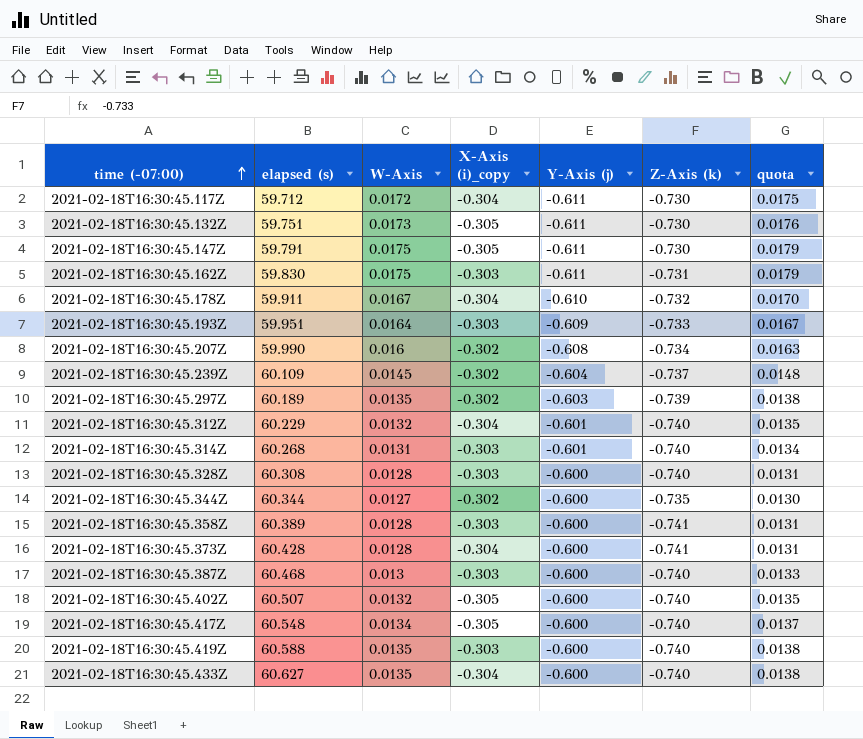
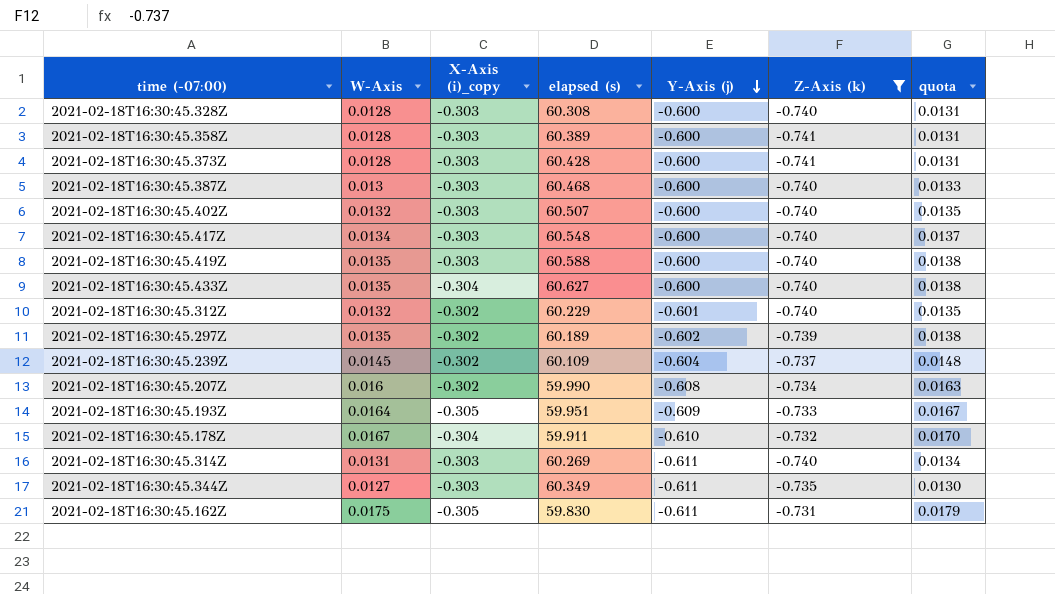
filter: none -> Z-Axis (k) != -0.730
row order: time (-07:00) ascending -> Y-Axis (j) descending
column elapsed (s) | position: 2 -> 4
2021-02-18T16:30:45.373Z | X-Axis (i)_copy: -0.304 -> -0.303
2021-02-18T16:30:45.402Z | X-Axis (i)_copy: -0.305 -> -0.303
2021-02-18T16:30:45.417Z | X-Axis (i)_copy: -0.305 -> -0.303
2021-02-18T16:30:45.312Z | X-Axis (i)_copy: -0.304 -> -0.302
2021-02-18T16:30:45.297Z | Y-Axis (j): -0.603 -> -0.602
2021-02-18T16:30:45.193Z | X-Axis (i)_copy: -0.303 -> -0.305
2021-02-18T16:30:45.314Z | elapsed (s): 60.268 -> 60.269
2021-02-18T16:30:45.314Z | Y-Axis (j): -0.601 -> -0.611
2021-02-18T16:30:45.344Z | X-Axis (i)_copy: -0.302 -> -0.303
2021-02-18T16:30:45.344Z | elapsed (s): 60.344 -> 60.349
2021-02-18T16:30:45.344Z | Y-Axis (j): -0.600 -> -0.611
2021-02-18T16:30:45.162Z | X-Axis (i)_copy: -0.303 -> -0.305

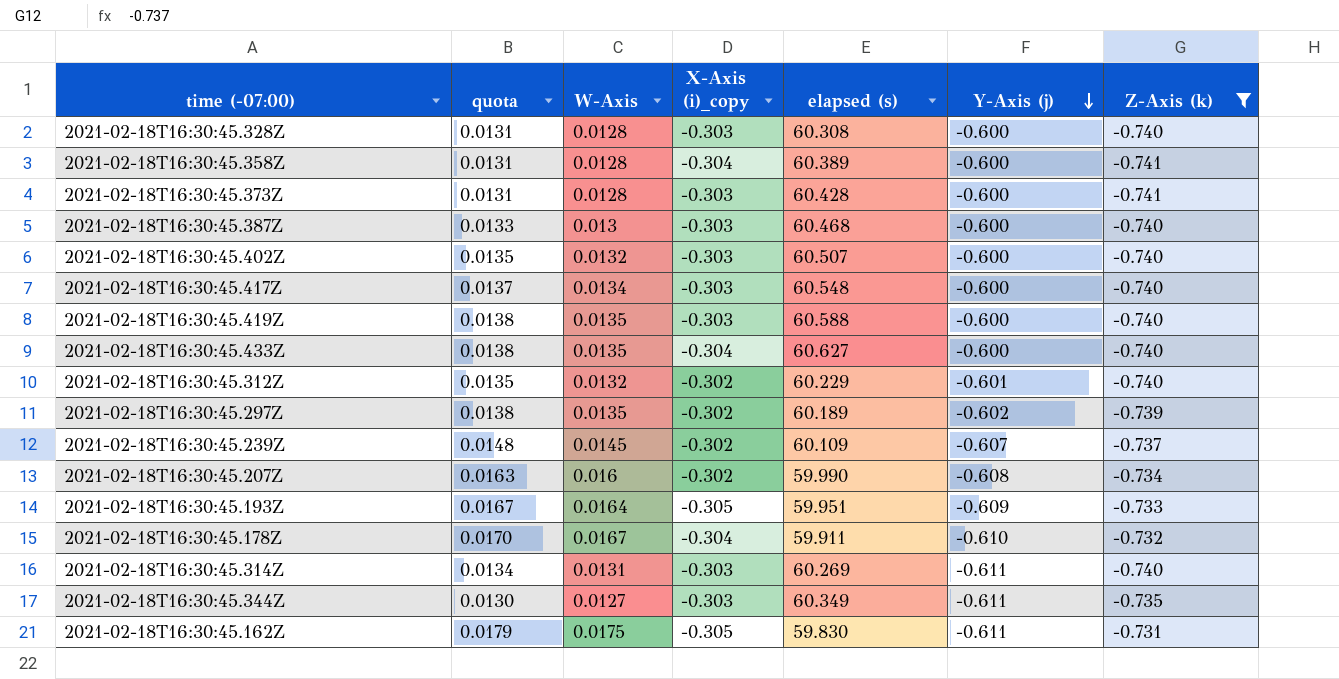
column quota | position: 7 -> 2
2021-02-18T16:30:45.358Z | X-Axis (i)_copy: -0.303 -> -0.304
2021-02-18T16:30:45.239Z | Y-Axis (j): -0.604 -> -0.607

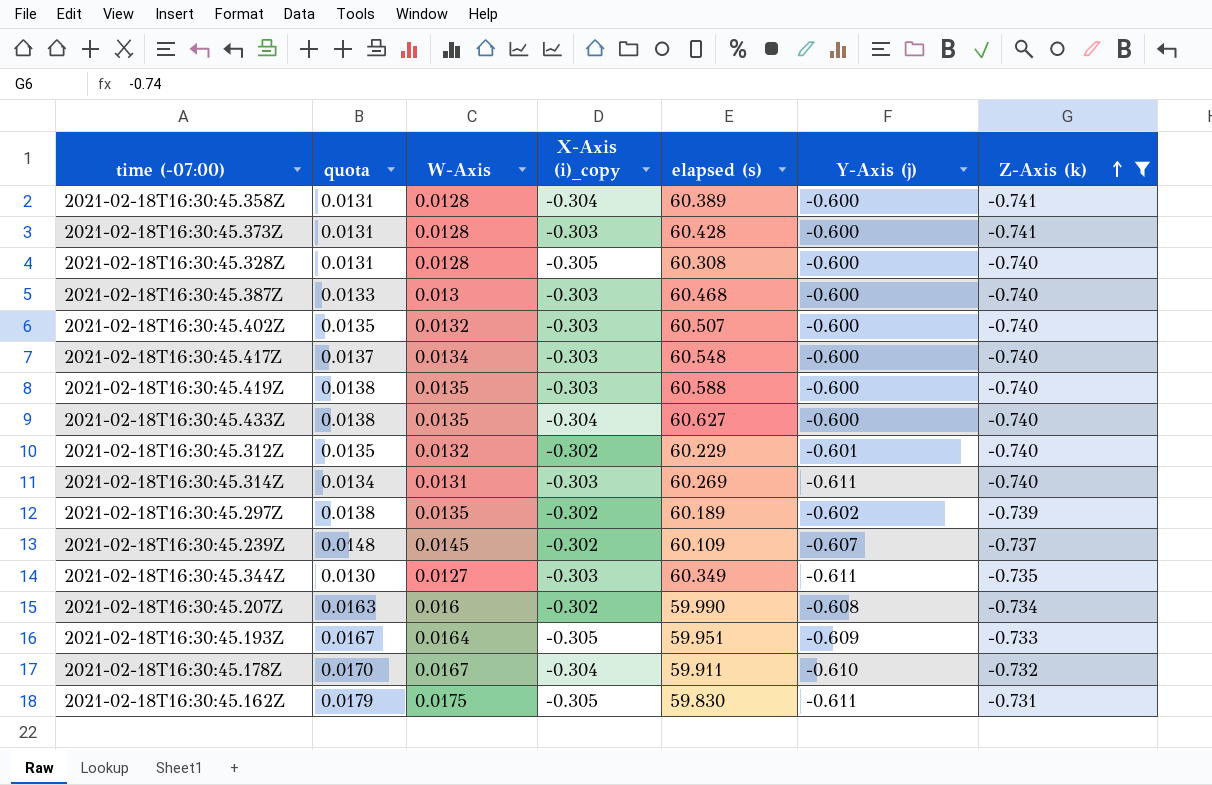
row order: Y-Axis (j) descending -> Z-Axis (k) ascending
2021-02-18T16:30:45.328Z | X-Axis (i)_copy: -0.303 -> -0.305

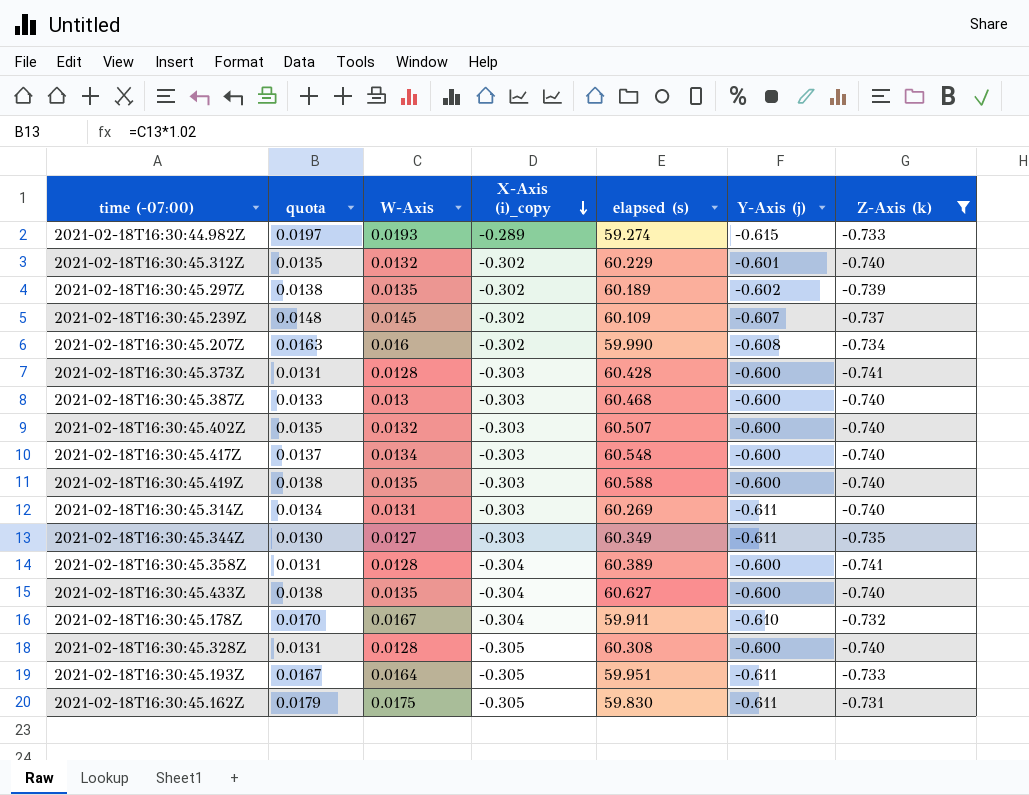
row order: Z-Axis (k) ascending -> X-Axis (i)_copy descending
row 2021-02-18T16:30:44.982Z: none -> 0.0197 | 0.0193 | -0.289 | 59.274 | -0.615 | -0.733
2021-02-18T16:30:45.193Z | Y-Axis (j): -0.609 -> -0.611

